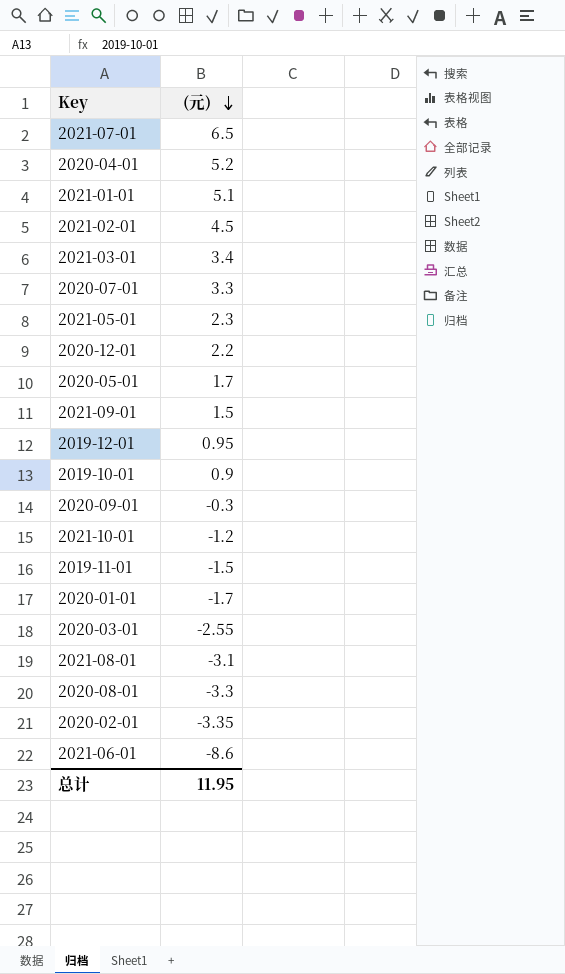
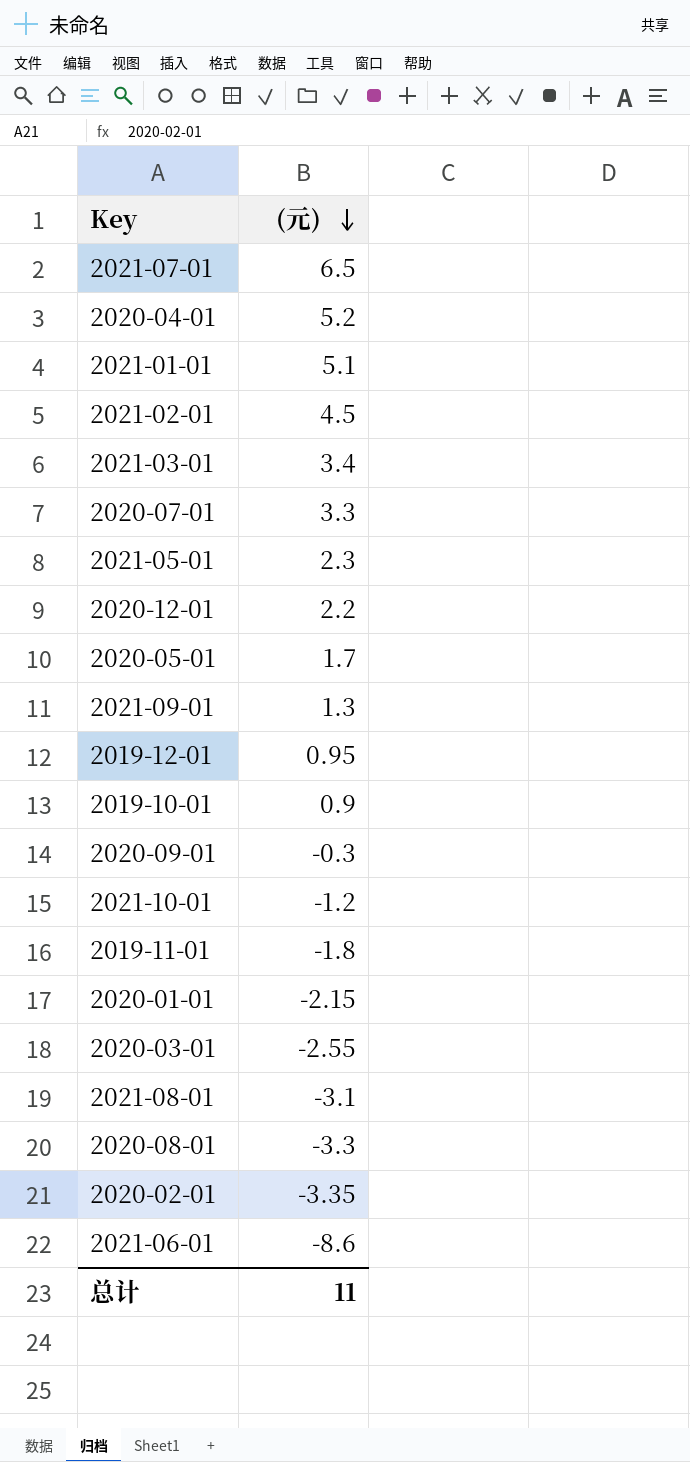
2021-09-01 | (元): 1.5 -> 1.3
2019-11-01 | (元): -1.5 -> -1.8
2020-01-01 | (元): -1.7 -> -2.15
总计 | (元): 11.95 -> 11

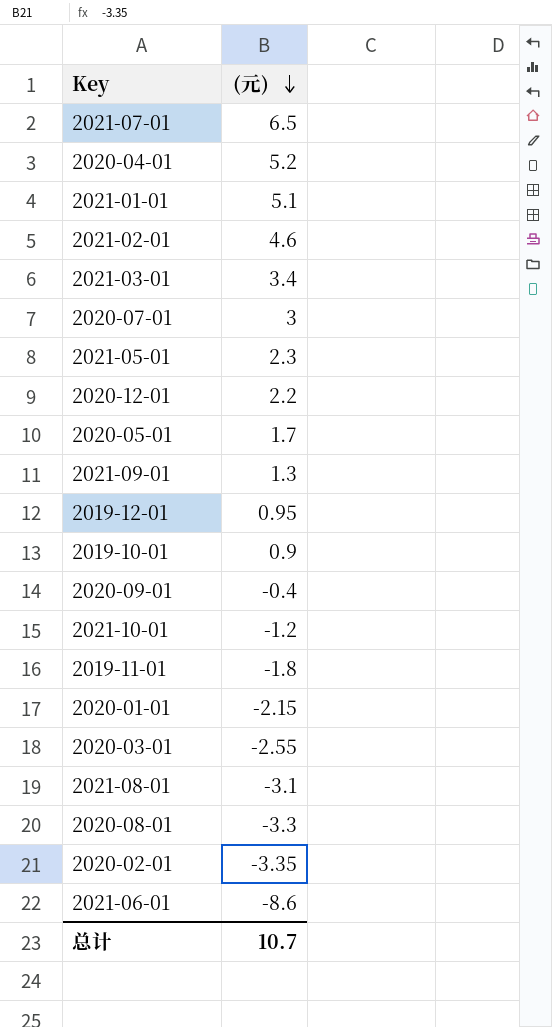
2021-02-01 | (元): 4.5 -> 4.6
2020-07-01 | (元): 3.3 -> 3
2020-09-01 | (元): -0.3 -> -0.4
总计 | (元): 11 -> 10.7

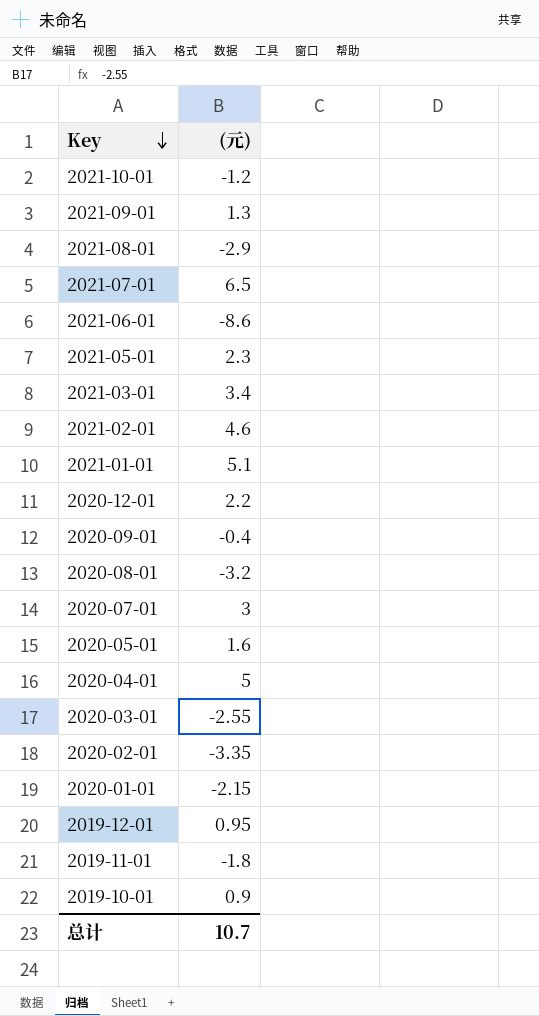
row order: (元) descending -> Key descending
2021-08-01 | (元): -3.1 -> -2.9
2020-08-01 | (元): -3.3 -> -3.2
2020-05-01 | (元): 1.7 -> 1.6
2020-04-01 | (元): 5.2 -> 5

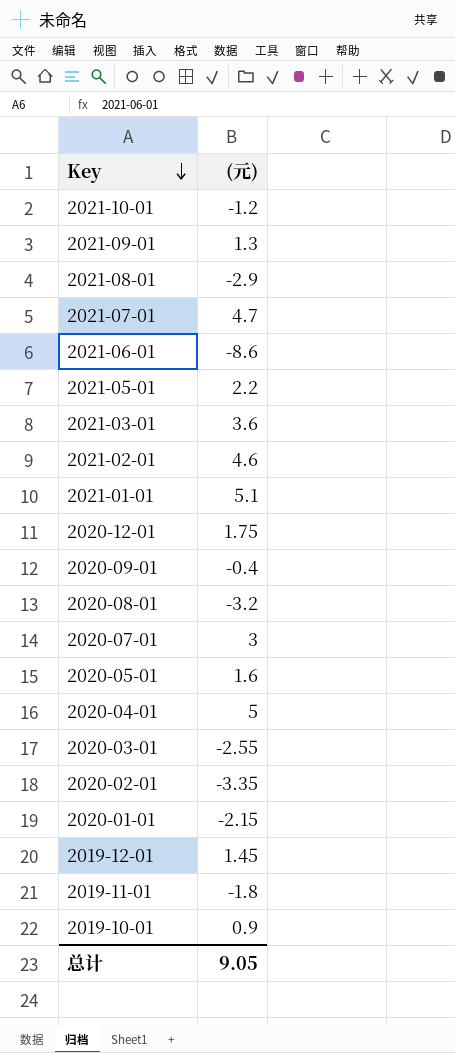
2021-07-01 | (元): 6.5 -> 4.7
2021-05-01 | (元): 2.3 -> 2.2
2021-03-01 | (元): 3.4 -> 3.6
2020-12-01 | (元): 2.2 -> 1.75
2019-12-01 | (元): 0.95 -> 1.45
总计 | (元): 10.7 -> 9.05

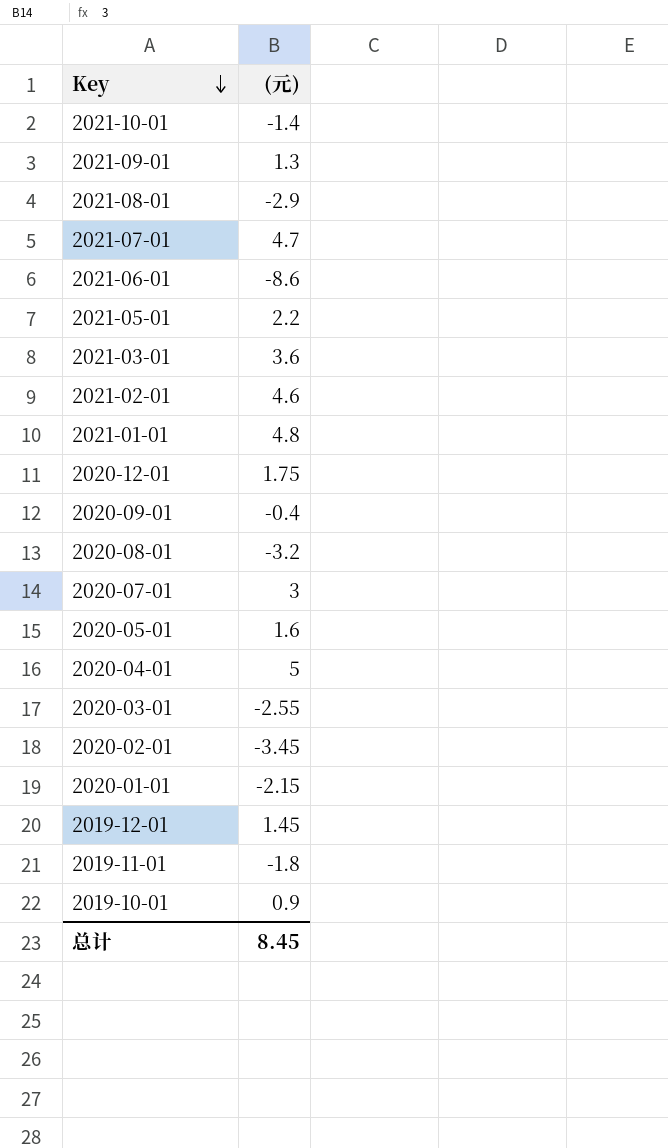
2021-10-01 | (元): -1.2 -> -1.4
2021-01-01 | (元): 5.1 -> 4.8
2020-02-01 | (元): -3.35 -> -3.45
总计 | (元): 9.05 -> 8.45

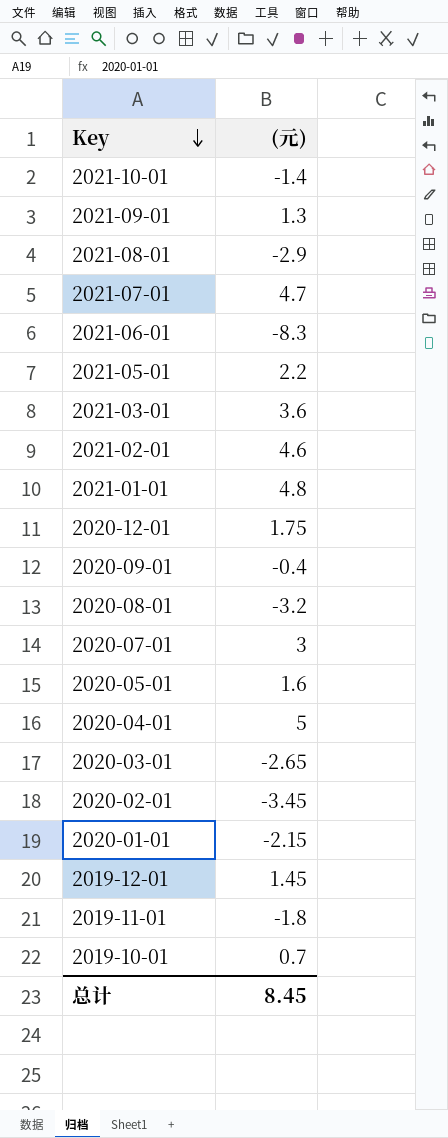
2021-06-01 | (元): -8.6 -> -8.3
2020-03-01 | (元): -2.55 -> -2.65
2019-10-01 | (元): 0.9 -> 0.7

